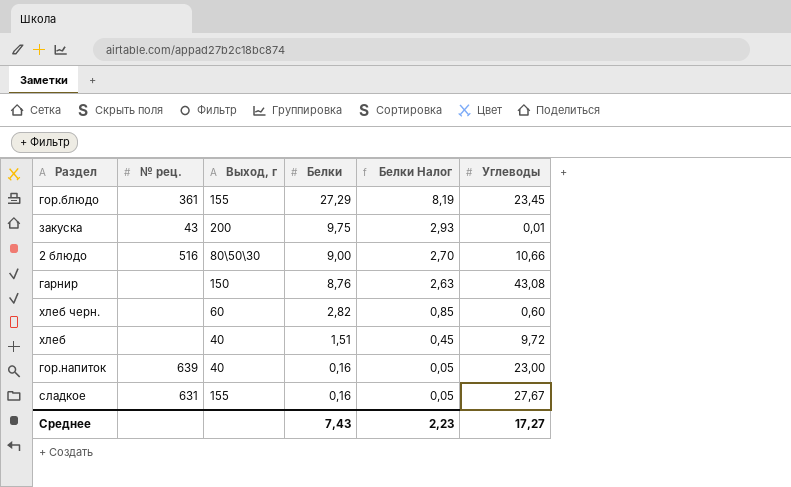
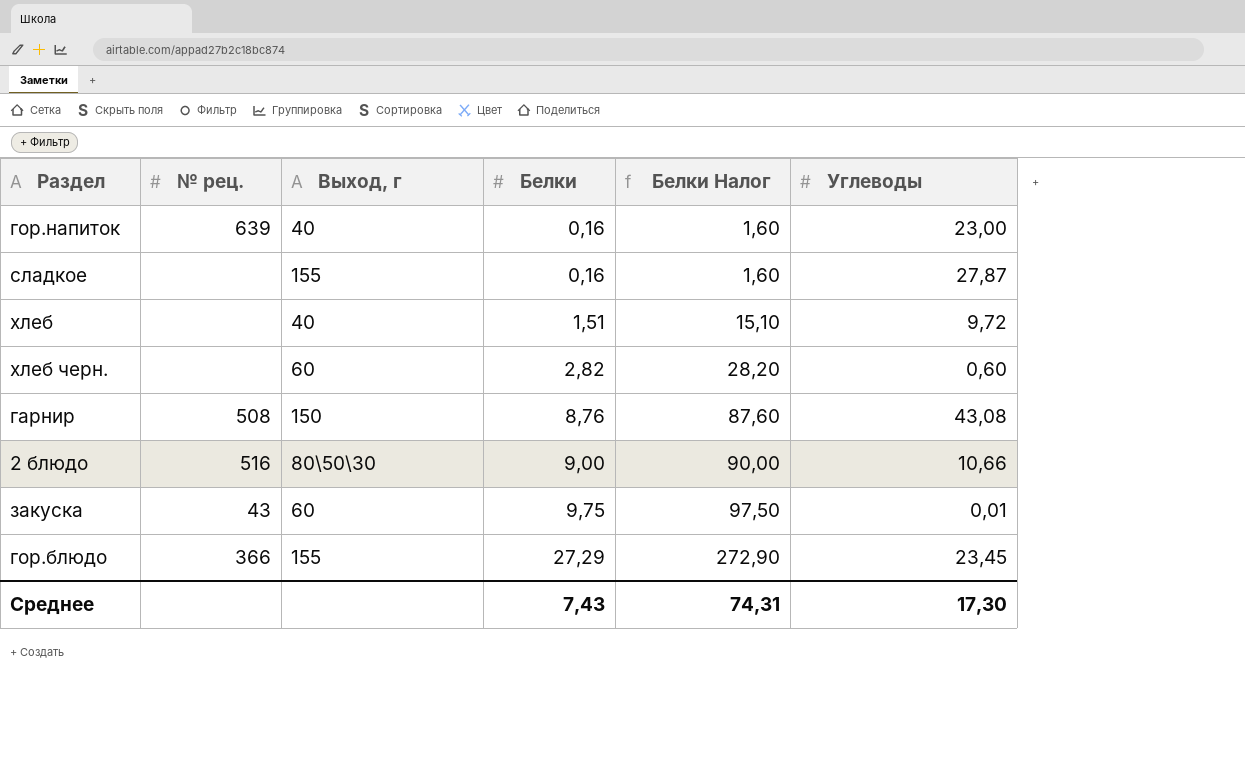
row order: Белки descending -> Белки ascending
column Белки Налог | formula: [Белки] * 0,3 -> [Белки] * 10
сладкое | № рец.: 631 -> none
сладкое | Углеводы: 27,67 -> 27,87
гарнир | № рец.: none -> 508
закуска | Выход, г: 200 -> 60
гор.блюдо | № рец.: 361 -> 366
Среднее | Белки Налог: 2,23 -> 74,31
Среднее | Углеводы: 17,27 -> 17,30

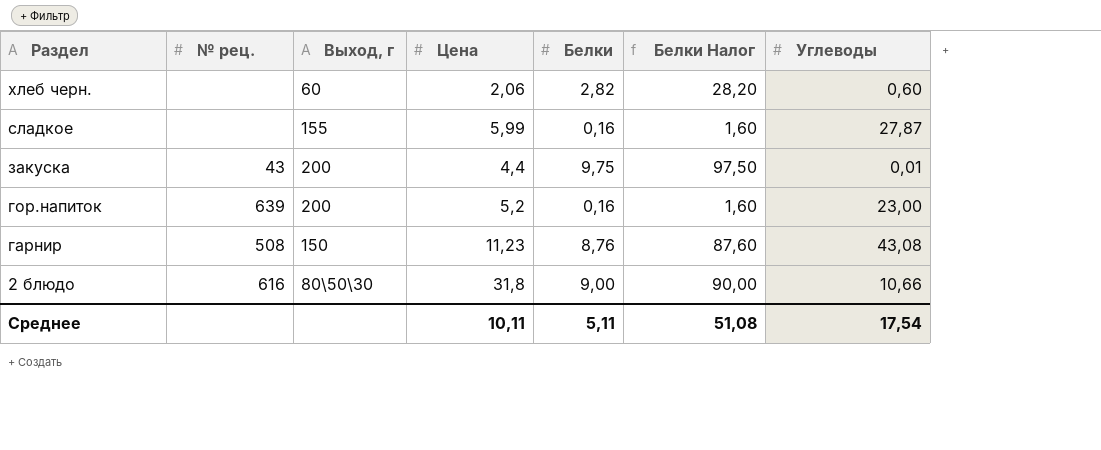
row order: Белки ascending -> Раздел descending
column Цена | position: none -> 4
row хлеб: none | 40 | 1,51 | 15,10 | 9,72 -> none
row гор.блюдо: 366 | 155 | 27,29 | 272,90 | 23,45 -> none
закуска | Выход, г: 60 -> 200
гор.напиток | Выход, г: 40 -> 200
2 блюдо | № рец.: 516 -> 616
Среднее | Белки: 7,43 -> 5,11
Среднее | Белки Налог: 74,31 -> 51,08
Среднее | Углеводы: 17,30 -> 17,54

